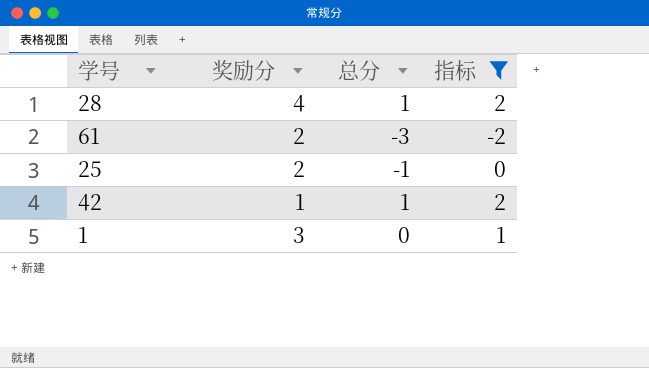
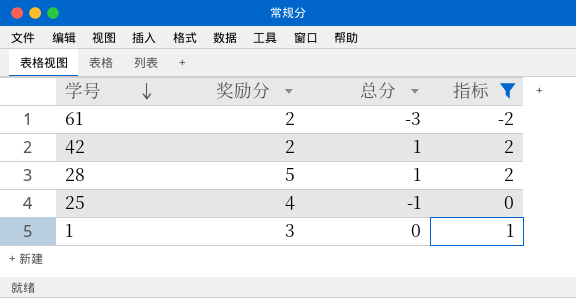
row order: none -> 学号 descending
42 | 奖励分: 1 -> 2
28 | 奖励分: 4 -> 5
25 | 奖励分: 2 -> 4

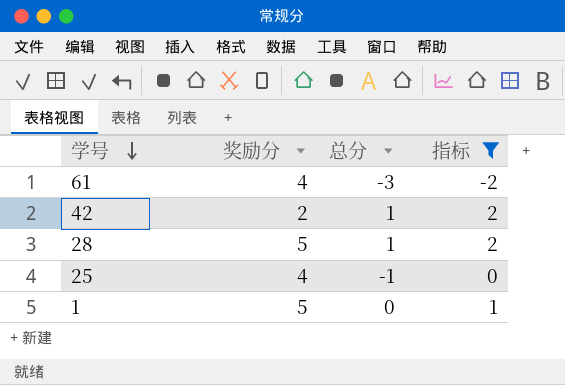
61 | 奖励分: 2 -> 4
1 | 奖励分: 3 -> 5

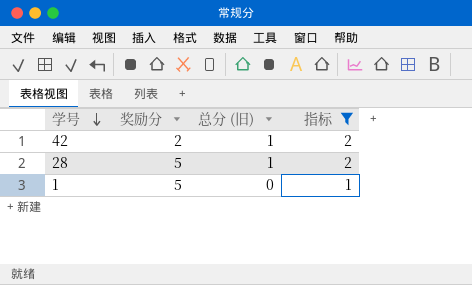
column name: 总分 -> 总分 (旧)
row 61: 4 | -3 | -2 -> none
row 25: 4 | -1 | 0 -> none

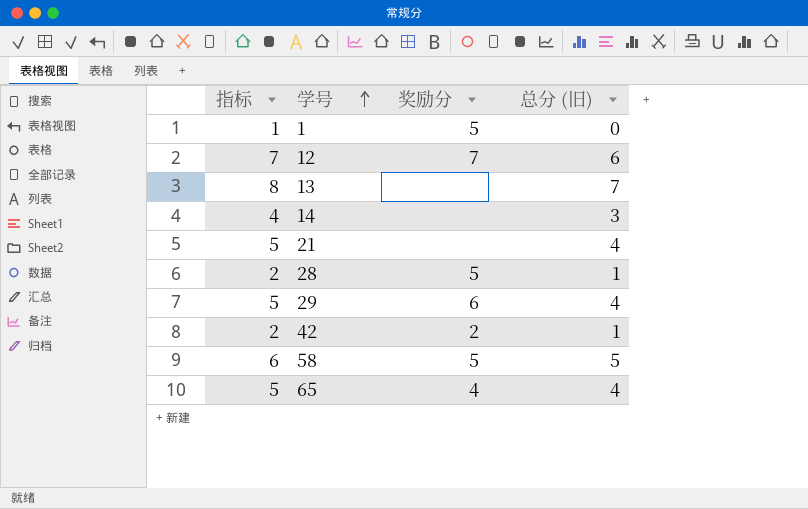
filter: 指标 <= 2 -> none
row order: 学号 descending -> 学号 ascending
column 指标 | position: 4 -> 1

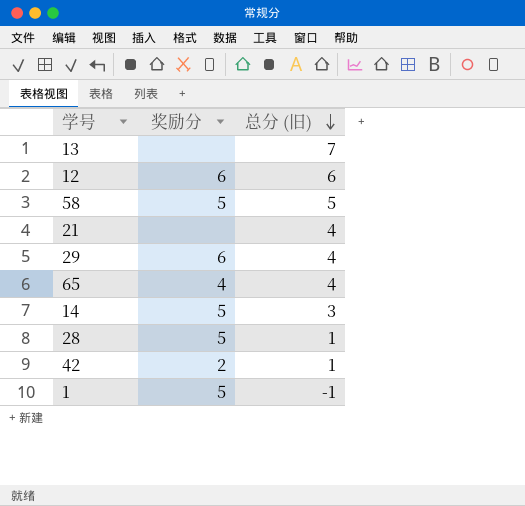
row order: 学号 ascending -> 总分 (旧) descending
column 指标 | formula: [总分 (旧)] + 1 -> none
12 | 奖励分: 7 -> 6
14 | 奖励分: none -> 5
1 | 总分 (旧): 0 -> -1

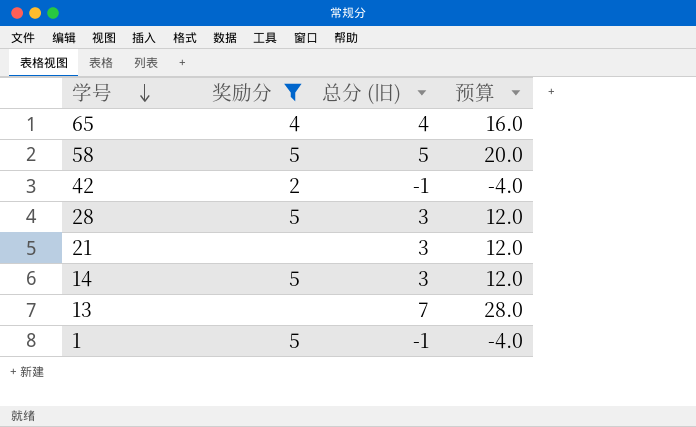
filter: none -> 奖励分 != 6
row order: 总分 (旧) descending -> 学号 descending
column 预算 | formula: none -> [总分 (旧)] * 4
42 | 总分 (旧): 1 -> -1
28 | 总分 (旧): 1 -> 3
21 | 总分 (旧): 4 -> 3

